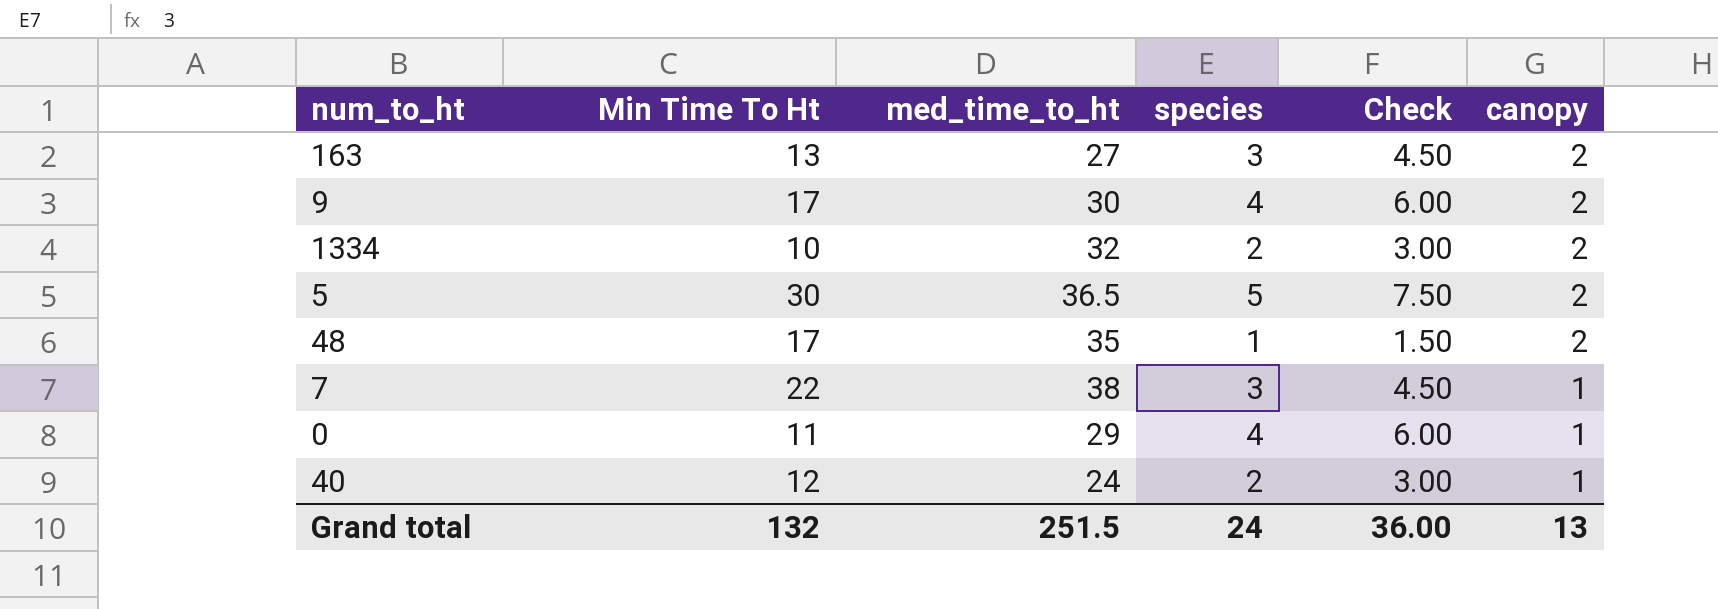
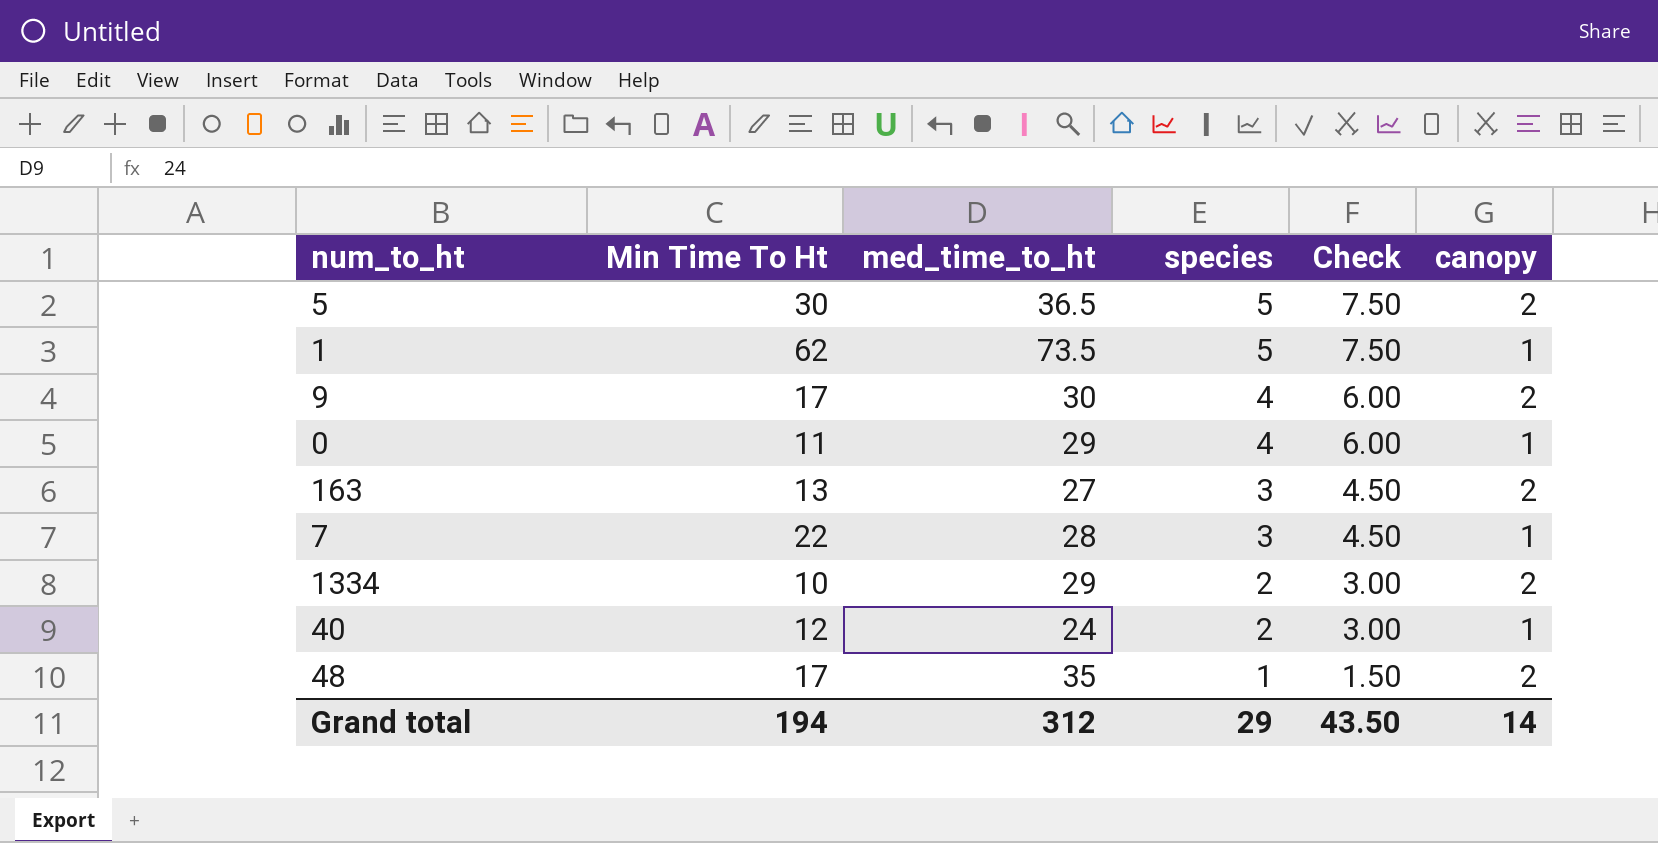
row order: canopy descending -> species descending
row 1: none -> 62 | 73.5 | 5 | 7.50 | 1
7 | med_time_to_ht: 38 -> 28
1334 | med_time_to_ht: 32 -> 29
Grand total | Min Time To Ht: 132 -> 194
Grand total | med_time_to_ht: 251.5 -> 312
Grand total | species: 24 -> 29
Grand total | Check: 36.00 -> 43.50
Grand total | canopy: 13 -> 14

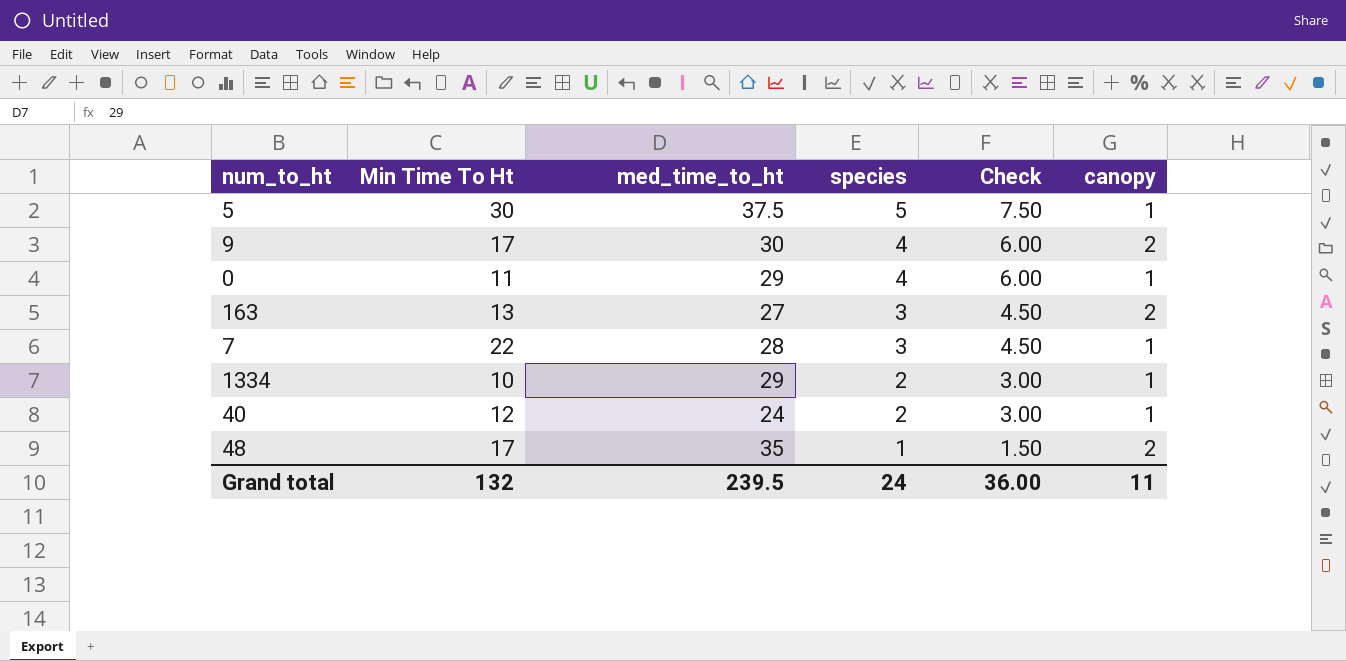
row 1: 62 | 73.5 | 5 | 7.50 | 1 -> none
5 | med_time_to_ht: 36.5 -> 37.5
5 | canopy: 2 -> 1
1334 | canopy: 2 -> 1
Grand total | Min Time To Ht: 194 -> 132
Grand total | med_time_to_ht: 312 -> 239.5
Grand total | species: 29 -> 24
Grand total | Check: 43.50 -> 36.00
Grand total | canopy: 14 -> 11

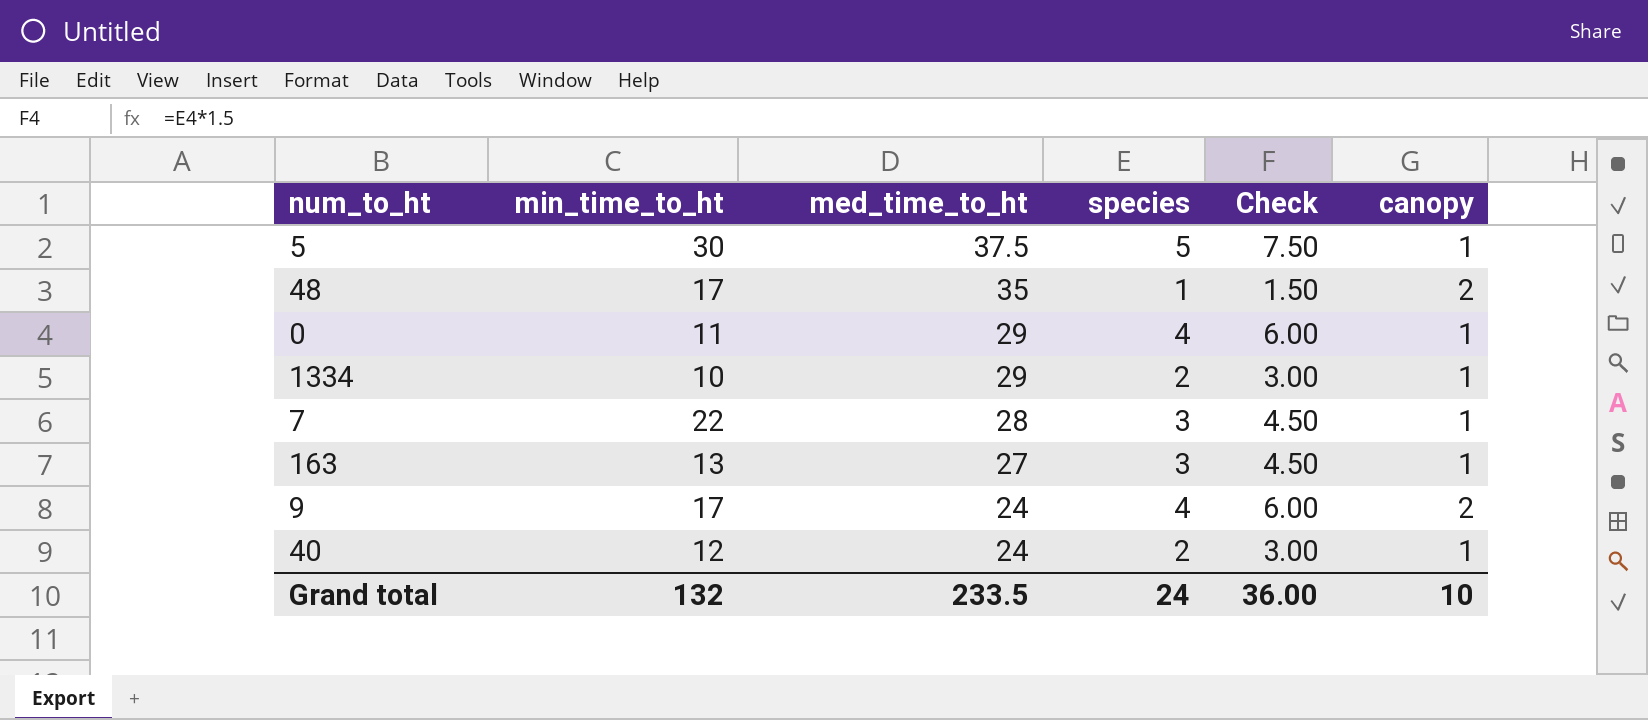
row order: species descending -> med_time_to_ht descending
column name: Min Time To Ht -> min_time_to_ht
163 | canopy: 2 -> 1
9 | med_time_to_ht: 30 -> 24
Grand total | med_time_to_ht: 239.5 -> 233.5
Grand total | canopy: 11 -> 10

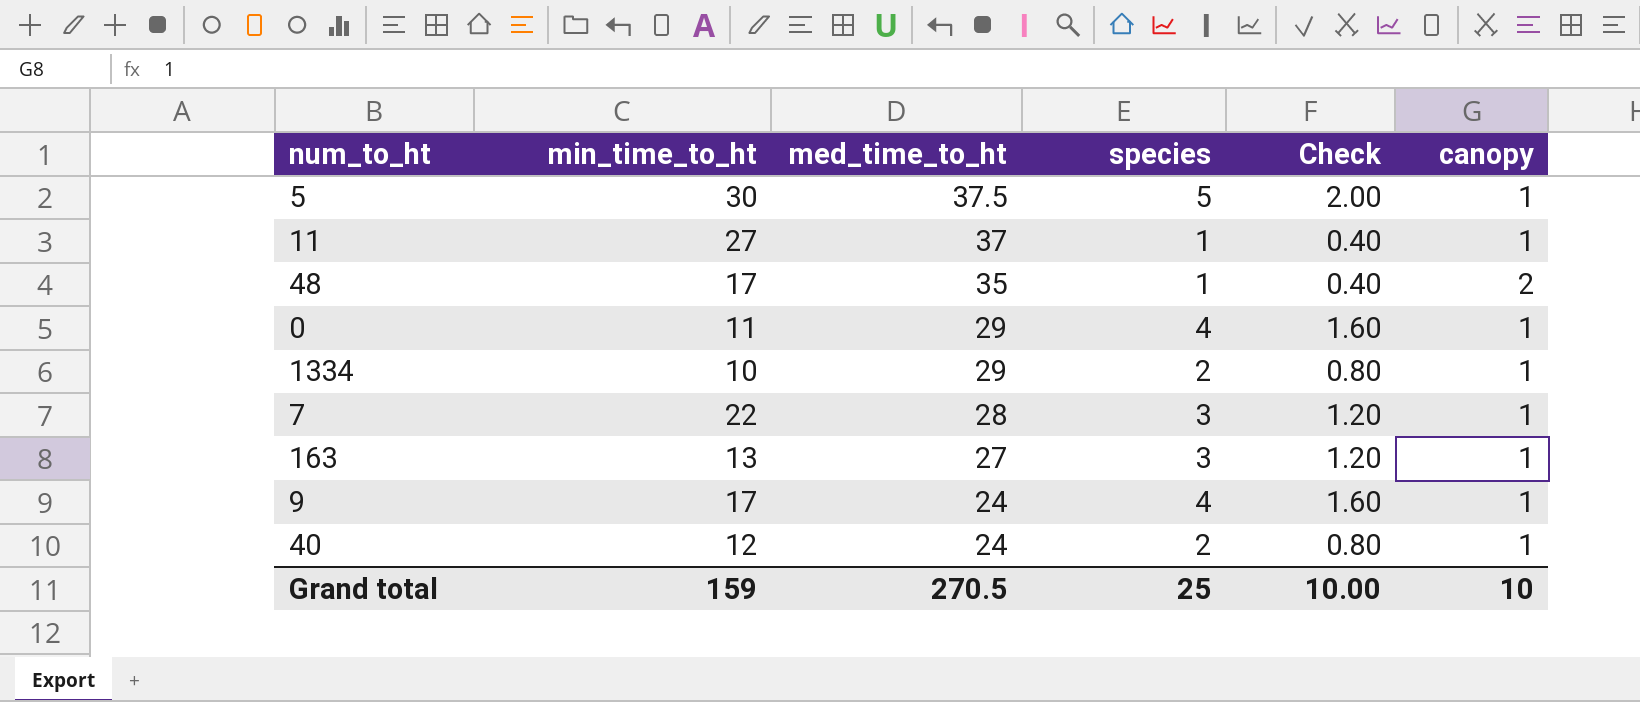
column Check | formula: [species] * 1.5 -> [species] * 0.4
row 11: none -> 27 | 37 | 1 | 0.40 | 1
9 | canopy: 2 -> 1
Grand total | min_time_to_ht: 132 -> 159
Grand total | med_time_to_ht: 233.5 -> 270.5
Grand total | species: 24 -> 25
Grand total | Check: 36.00 -> 10.00

